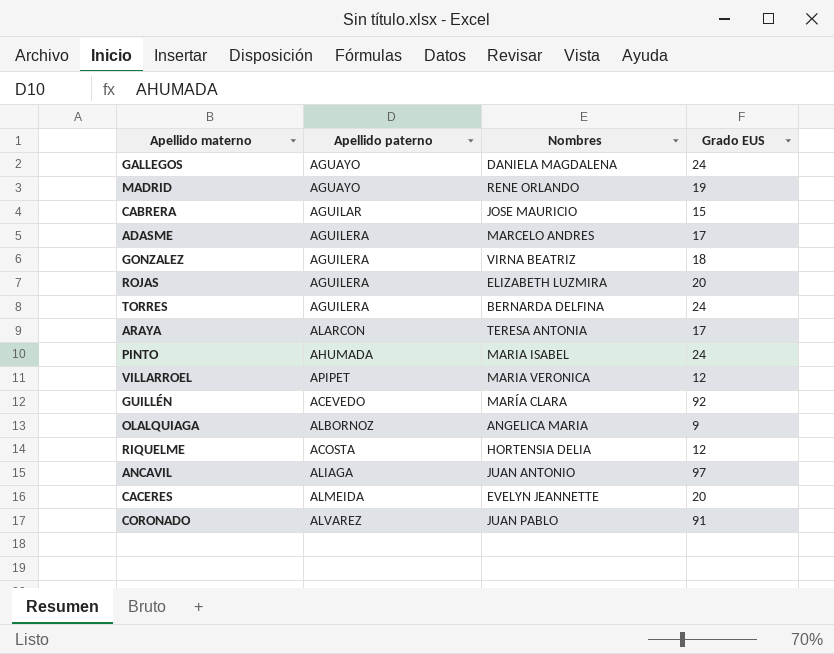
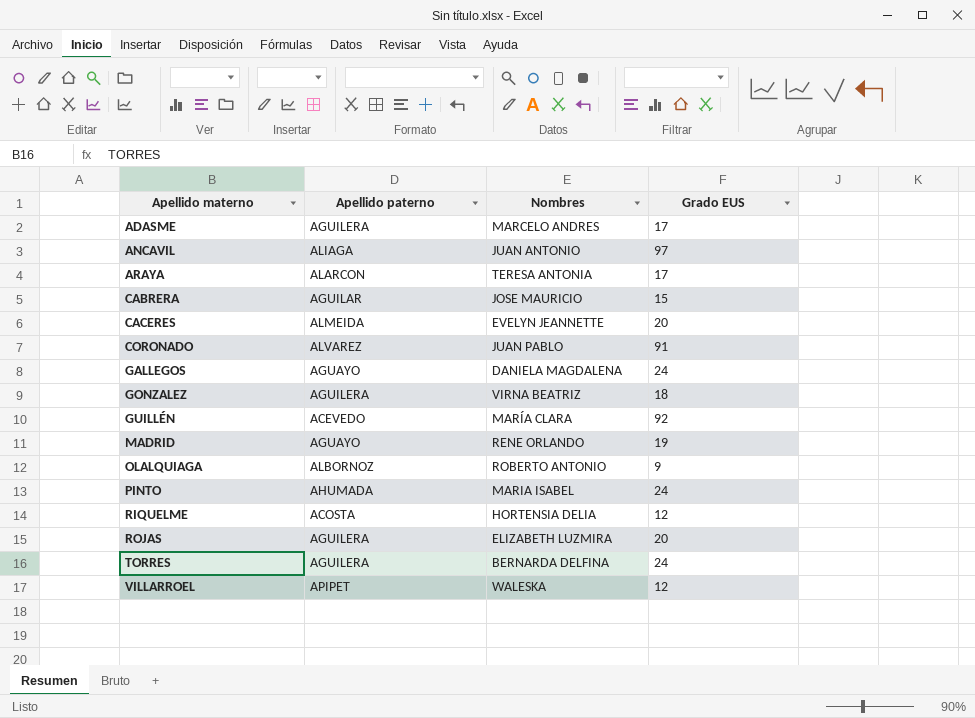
row order: none -> Apellido materno ascending
OLALQUIAGA | Nombres: ANGELICA MARIA -> ROBERTO ANTONIO
VILLARROEL | Nombres: MARIA VERONICA -> WALESKA

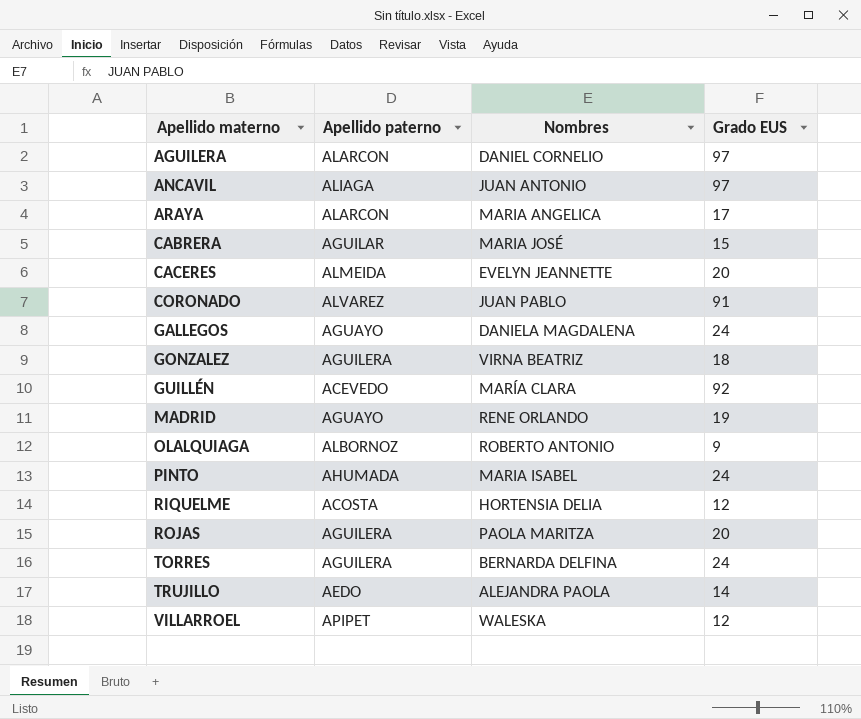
row ADASME: AGUILERA | MARCELO ANDRES | 17 -> none
row AGUILERA: none -> ALARCON | DANIEL CORNELIO | 97
ARAYA | Nombres: TERESA ANTONIA -> MARIA ANGELICA
CABRERA | Nombres: JOSE MAURICIO -> MARIA JOSÉ
ROJAS | Nombres: ELIZABETH LUZMIRA -> PAOLA MARITZA
row TRUJILLO: none -> AEDO | ALEJANDRA PAOLA | 14

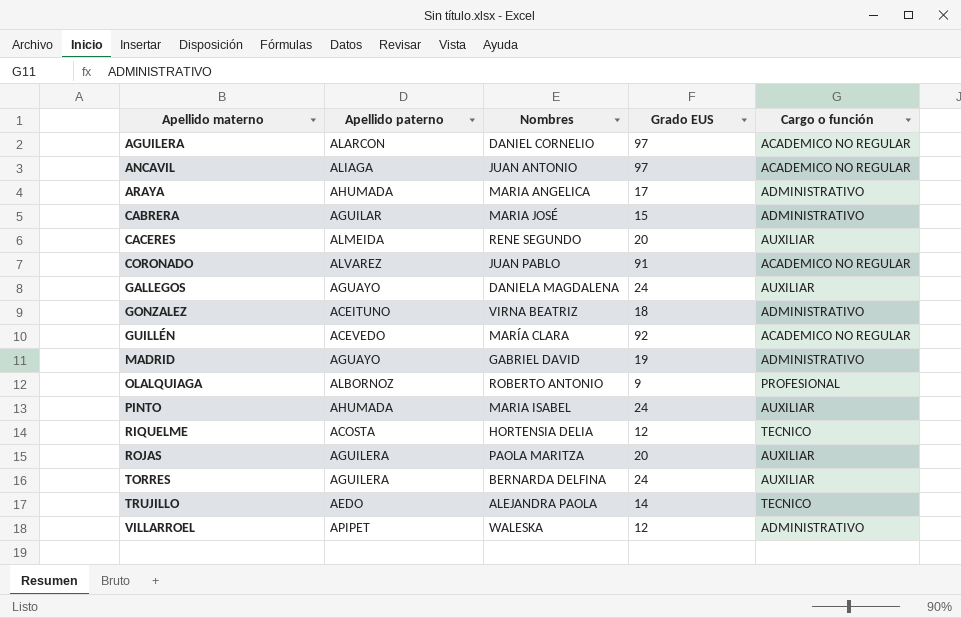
column Cargo o función | position: none -> 5
ARAYA | Apellido paterno: ALARCON -> AHUMADA
CACERES | Nombres: EVELYN JEANNETTE -> RENE SEGUNDO
GONZALEZ | Apellido paterno: AGUILERA -> ACEITUNO
MADRID | Nombres: RENE ORLANDO -> GABRIEL DAVID

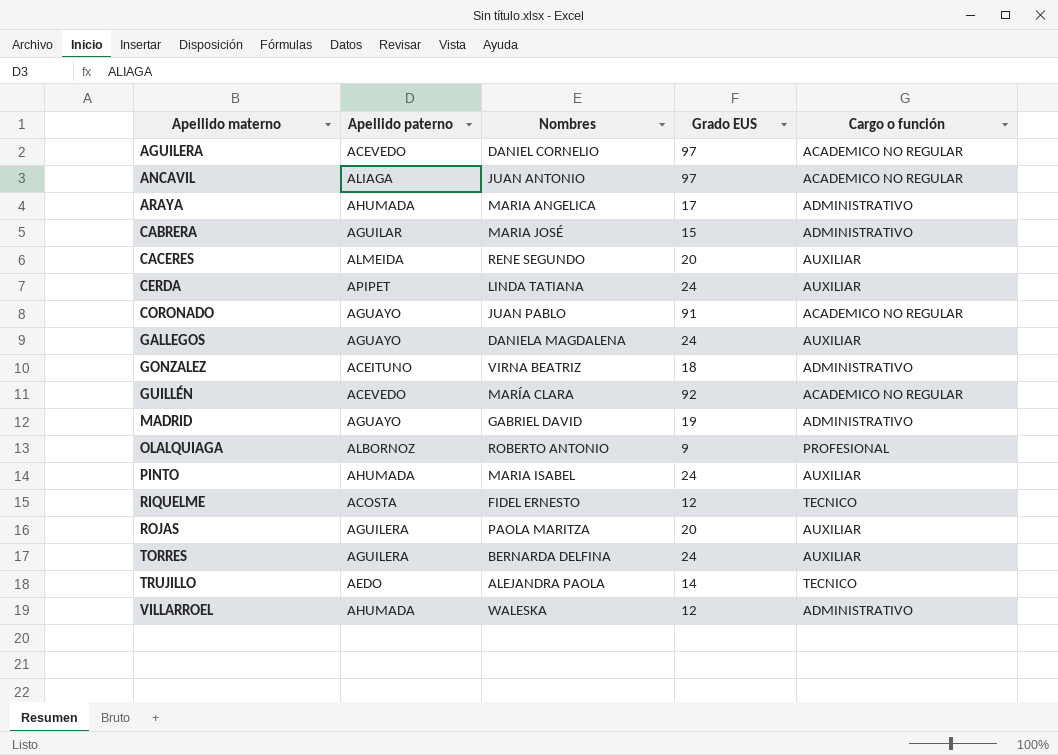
AGUILERA | Apellido paterno: ALARCON -> ACEVEDO
row CERDA: none -> APIPET | LINDA TATIANA | 24 | AUXILIAR
CORONADO | Apellido paterno: ALVAREZ -> AGUAYO
RIQUELME | Nombres: HORTENSIA DELIA -> FIDEL ERNESTO
VILLARROEL | Apellido paterno: APIPET -> AHUMADA

